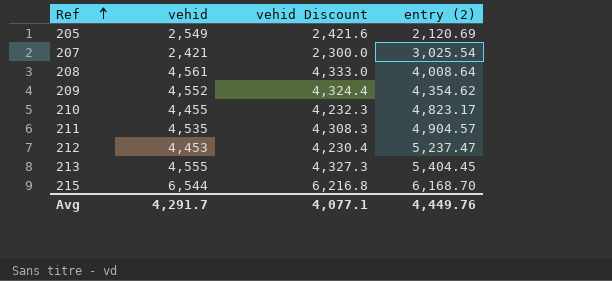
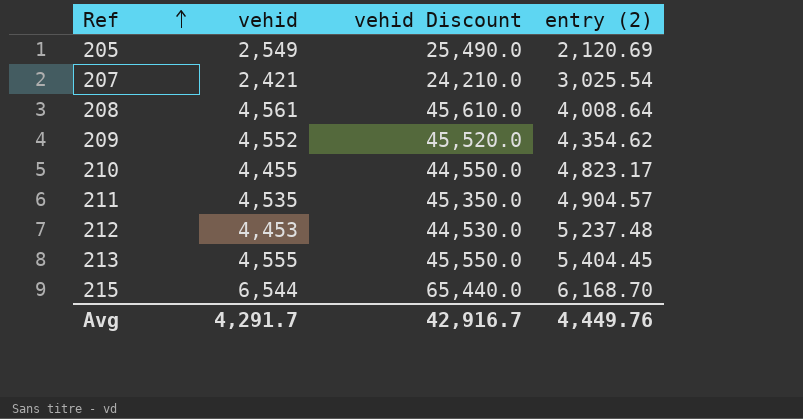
column vehid Discount | formula: [vehid] * 0.95 -> [vehid] * 10
212 | entry (2): 5,237.47 -> 5,237.48
Avg | vehid Discount: 4,077.1 -> 42,916.7

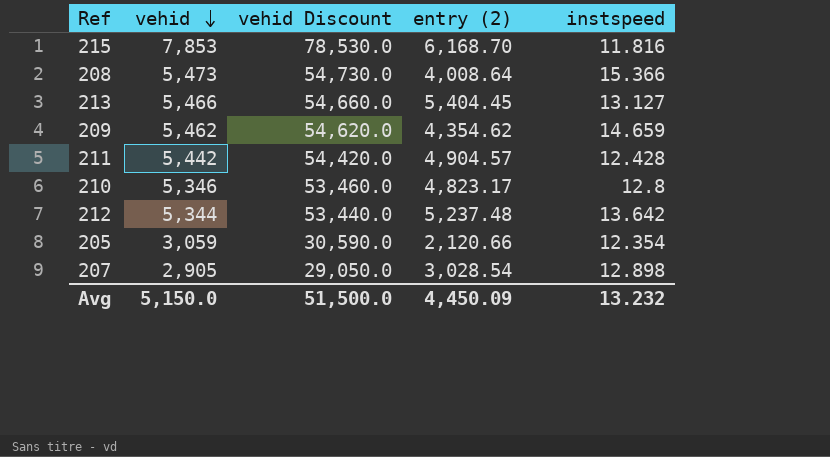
row order: Ref ascending -> vehid descending
column instspeed | position: none -> 5
215 | vehid: 6,544 -> 7,853
215 | vehid Discount: 65,440.0 -> 78,530.0
208 | vehid: 4,561 -> 5,473
208 | vehid Discount: 45,610.0 -> 54,730.0
213 | vehid: 4,555 -> 5,466
213 | vehid Discount: 45,550.0 -> 54,660.0
209 | vehid: 4,552 -> 5,462
209 | vehid Discount: 45,520.0 -> 54,620.0
211 | vehid: 4,535 -> 5,442
211 | vehid Discount: 45,350.0 -> 54,420.0
210 | vehid: 4,455 -> 5,346
210 | vehid Discount: 44,550.0 -> 53,460.0
212 | vehid: 4,453 -> 5,344
212 | vehid Discount: 44,530.0 -> 53,440.0
205 | vehid: 2,549 -> 3,059
205 | vehid Discount: 25,490.0 -> 30,590.0
205 | entry (2): 2,120.69 -> 2,120.66
207 | vehid: 2,421 -> 2,905
207 | vehid Discount: 24,210.0 -> 29,050.0
207 | entry (2): 3,025.54 -> 3,028.54
Avg | vehid: 4,291.7 -> 5,150.0
Avg | vehid Discount: 42,916.7 -> 51,500.0
Avg | entry (2): 4,449.76 -> 4,450.09

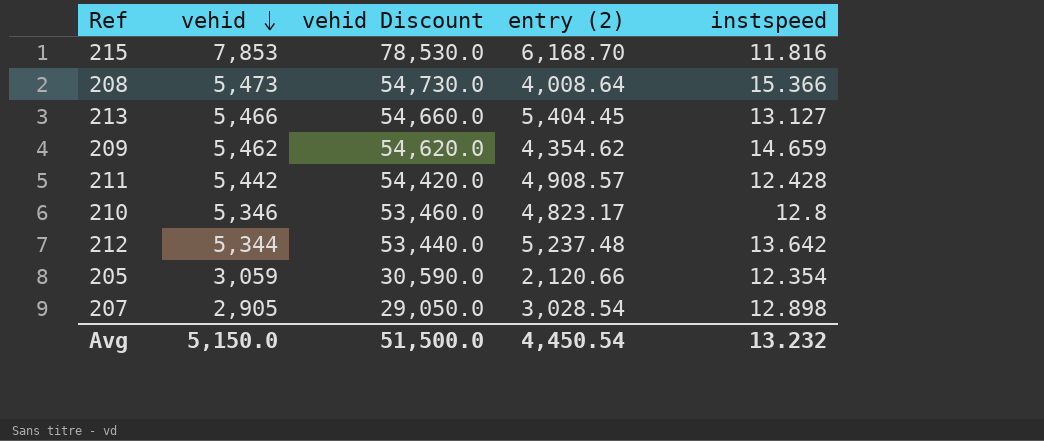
211 | entry (2): 4,904.57 -> 4,908.57
Avg | entry (2): 4,450.09 -> 4,450.54

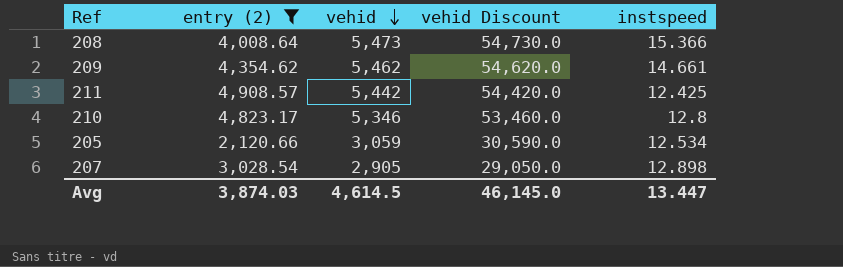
filter: none -> entry (2) <= 4,908.57
column entry (2) | position: 4 -> 2
209 | instspeed: 14.659 -> 14.661
211 | instspeed: 12.428 -> 12.425
205 | instspeed: 12.354 -> 12.534
Avg | entry (2): 4,450.54 -> 3,874.03
Avg | vehid: 5,150.0 -> 4,614.5
Avg | vehid Discount: 51,500.0 -> 46,145.0
Avg | instspeed: 13.232 -> 13.447

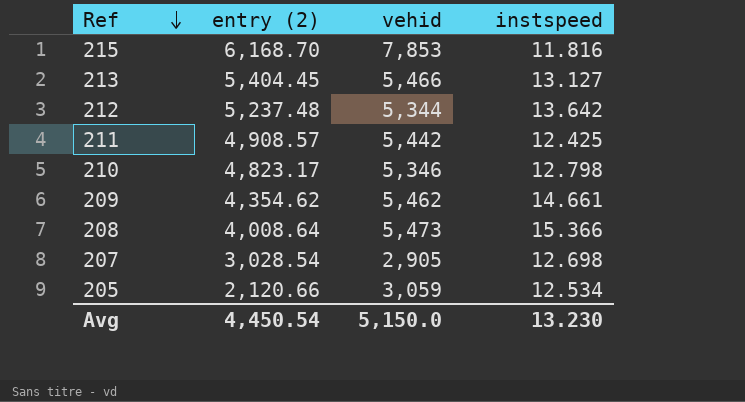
filter: entry (2) <= 4,908.57 -> none
row order: vehid descending -> Ref descending
column vehid Discount | formula: [vehid] * 10 -> none
210 | instspeed: 12.8 -> 12.798
207 | instspeed: 12.898 -> 12.698
Avg | entry (2): 3,874.03 -> 4,450.54
Avg | vehid: 4,614.5 -> 5,150.0
Avg | instspeed: 13.447 -> 13.230

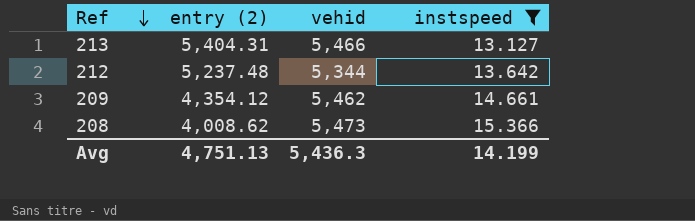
filter: none -> instspeed >= 13.127
213 | entry (2): 5,404.45 -> 5,404.31
209 | entry (2): 4,354.62 -> 4,354.12
208 | entry (2): 4,008.64 -> 4,008.62
Avg | entry (2): 4,450.54 -> 4,751.13
Avg | vehid: 5,150.0 -> 5,436.3
Avg | instspeed: 13.230 -> 14.199

